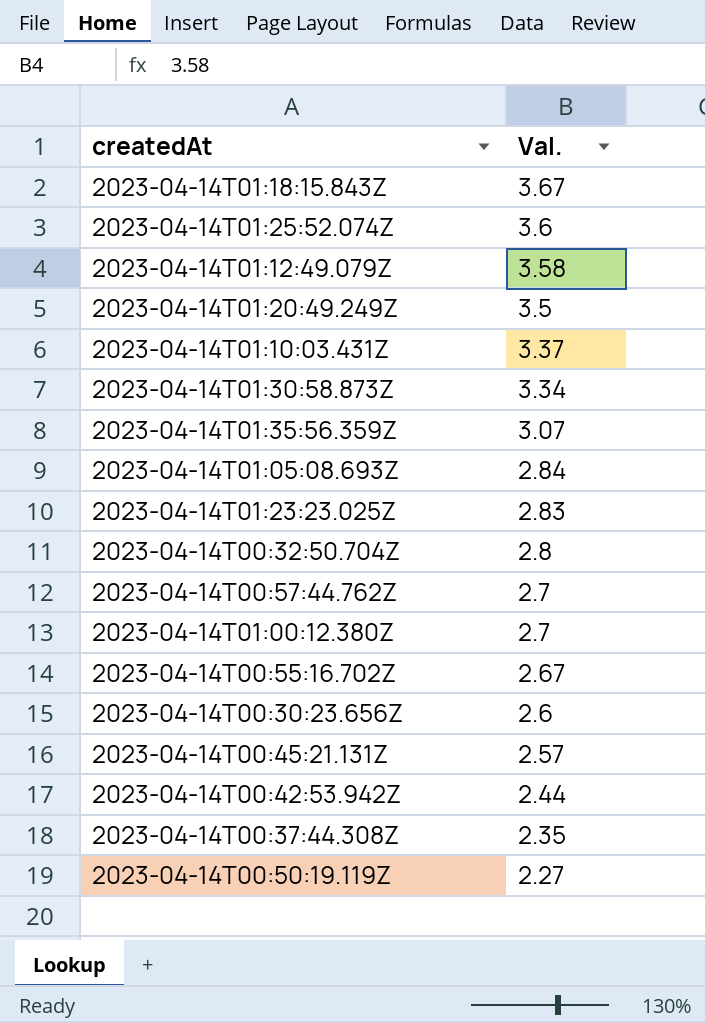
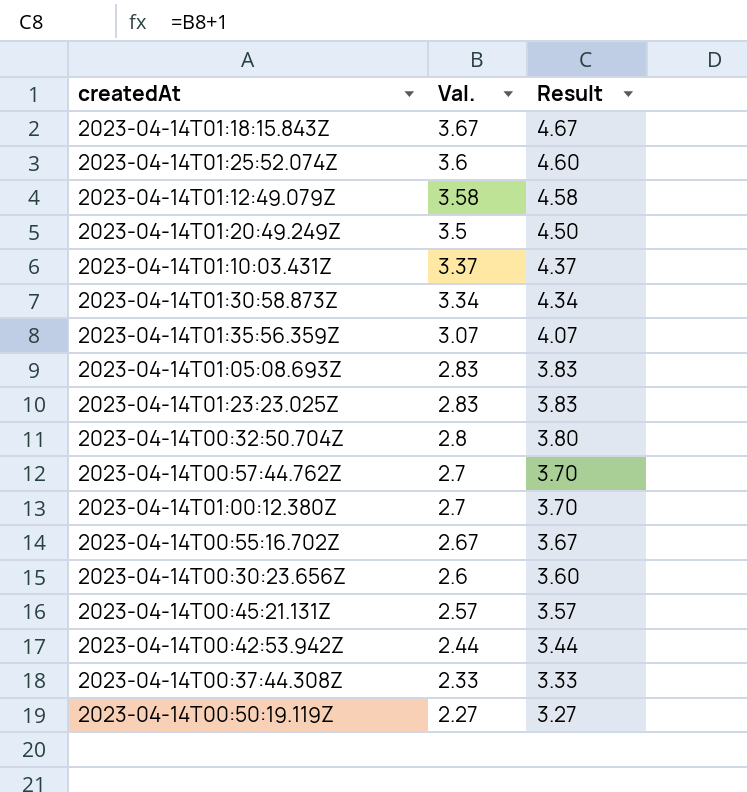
column Result | formula: none -> [Val.] + 1
2023-04-14T01:05:08.693Z | Val.: 2.84 -> 2.83
2023-04-14T00:37:44.308Z | Val.: 2.35 -> 2.33

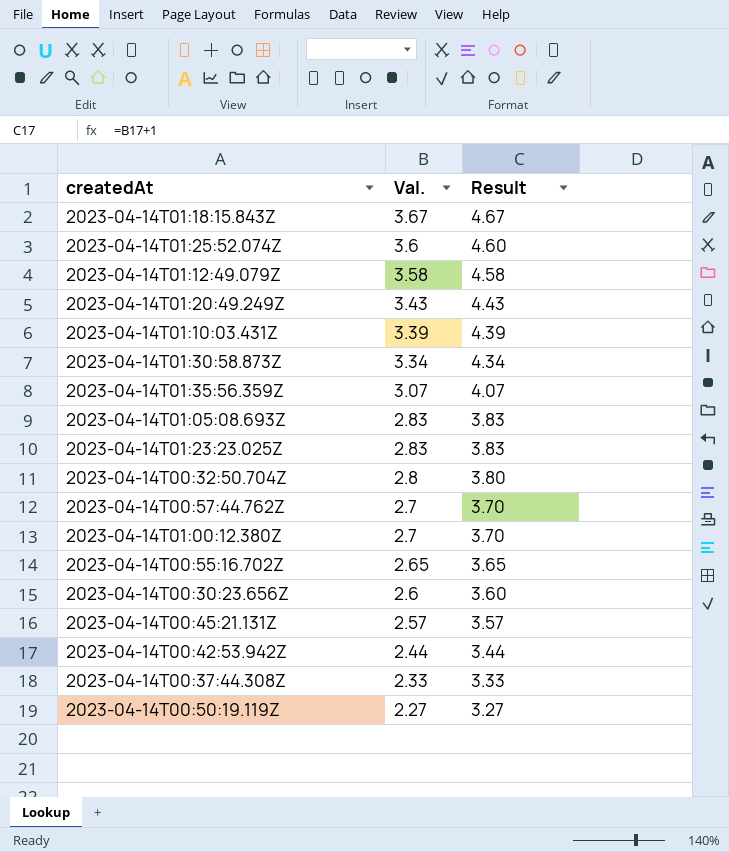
2023-04-14T01:20:49.249Z | Val.: 3.5 -> 3.43
2023-04-14T01:20:49.249Z | Result: 4.50 -> 4.43
2023-04-14T01:10:03.431Z | Val.: 3.37 -> 3.39
2023-04-14T01:10:03.431Z | Result: 4.37 -> 4.39
2023-04-14T00:55:16.702Z | Val.: 2.67 -> 2.65
2023-04-14T00:55:16.702Z | Result: 3.67 -> 3.65

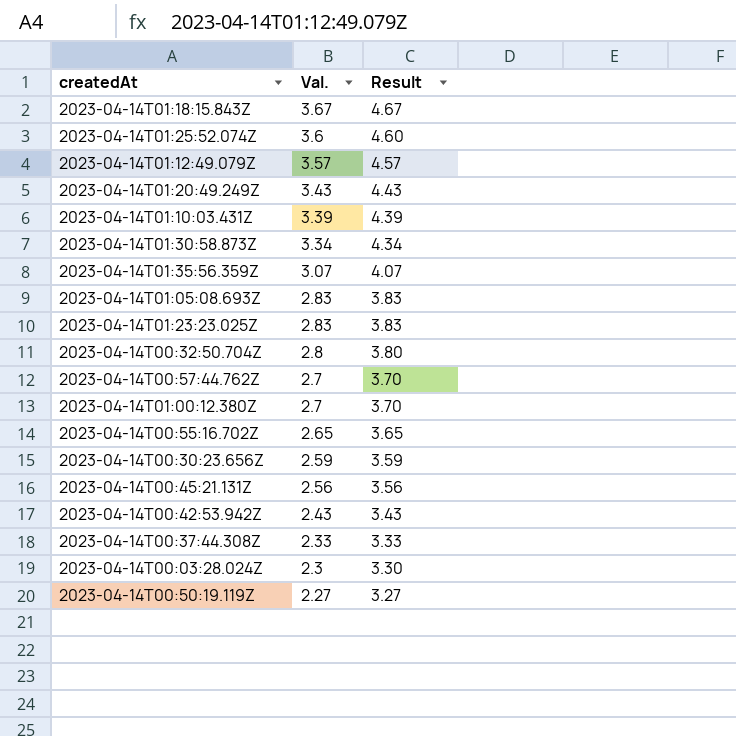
2023-04-14T01:12:49.079Z | Val.: 3.58 -> 3.57
2023-04-14T01:12:49.079Z | Result: 4.58 -> 4.57
2023-04-14T00:30:23.656Z | Val.: 2.6 -> 2.59
2023-04-14T00:30:23.656Z | Result: 3.60 -> 3.59
2023-04-14T00:45:21.131Z | Val.: 2.57 -> 2.56
2023-04-14T00:45:21.131Z | Result: 3.57 -> 3.56
2023-04-14T00:42:53.942Z | Val.: 2.44 -> 2.43
2023-04-14T00:42:53.942Z | Result: 3.44 -> 3.43
row 2023-04-14T00:03:28.024Z: none -> 2.3 | 3.30

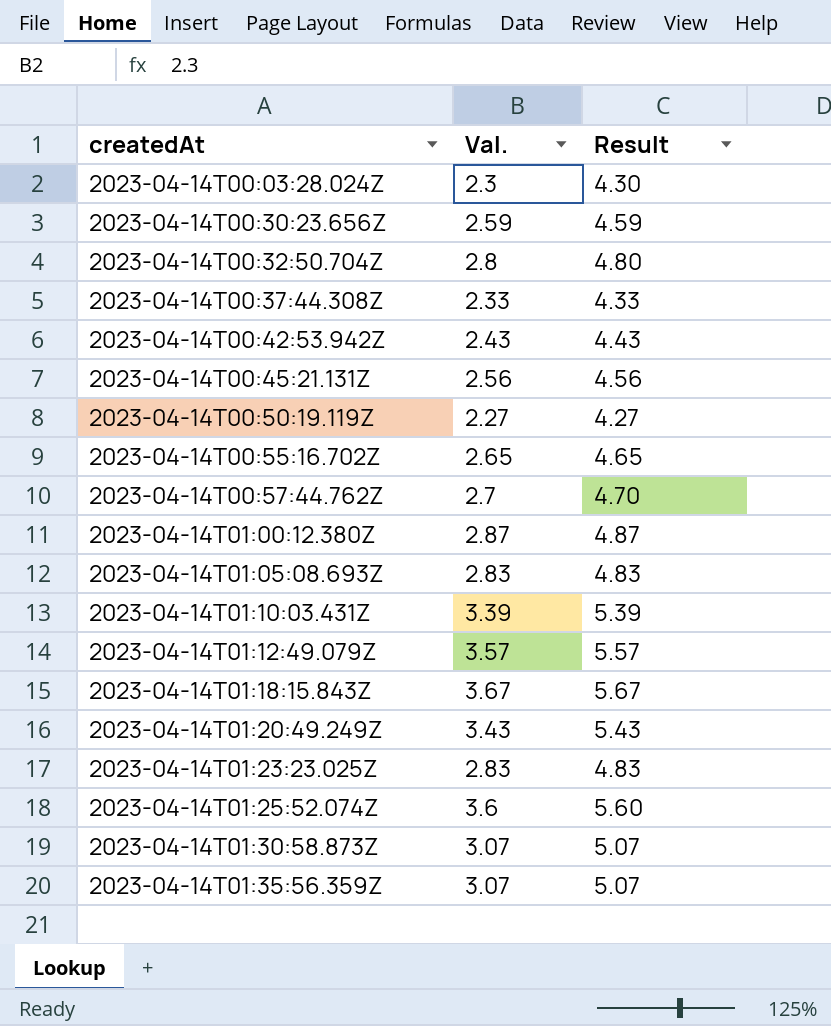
row order: Val. descending -> createdAt ascending
column Result | formula: [Val.] + 1 -> [Val.] + 2
2023-04-14T01:00:12.380Z | Val.: 2.7 -> 2.87
2023-04-14T01:30:58.873Z | Val.: 3.34 -> 3.07

